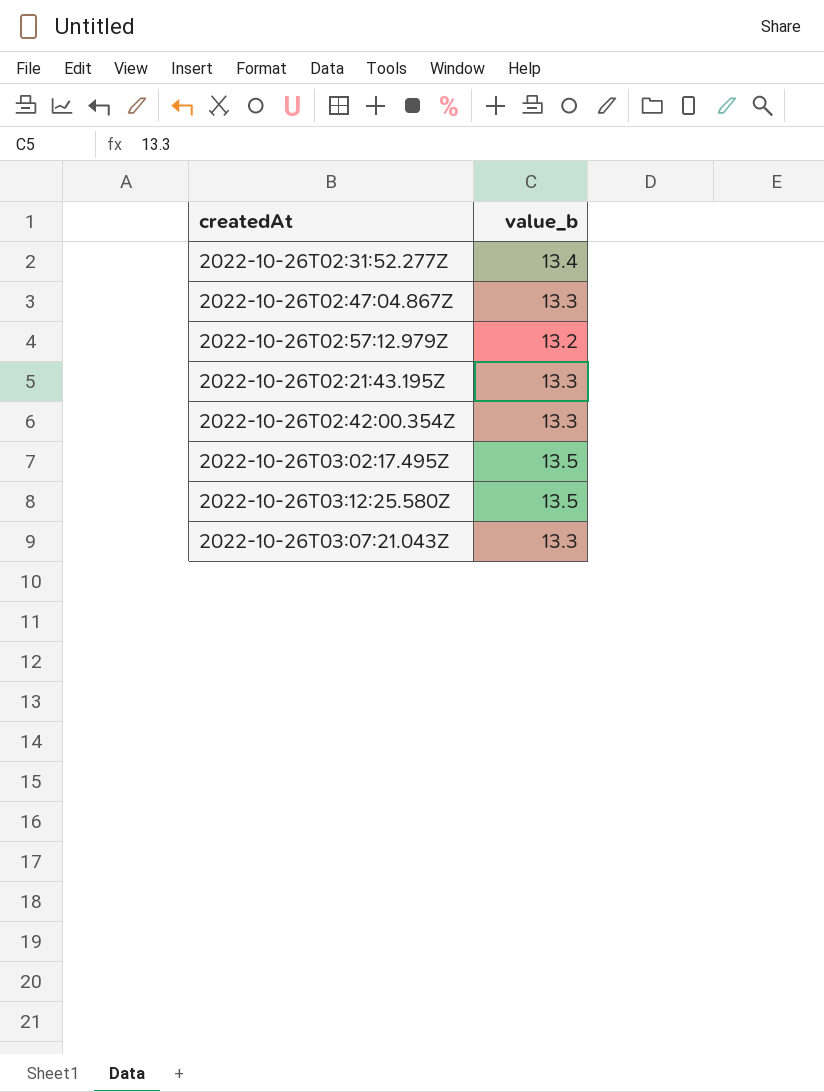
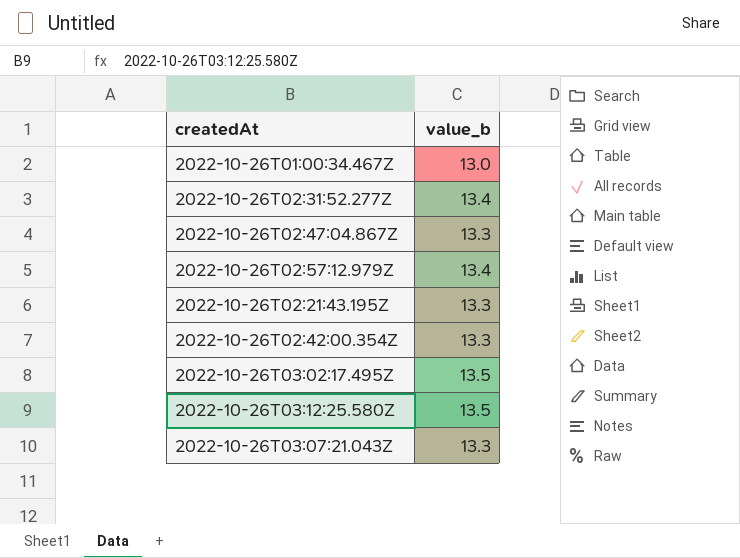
row 2022-10-26T01:00:34.467Z: none -> 13.0
2022-10-26T02:57:12.979Z | value_b: 13.2 -> 13.4

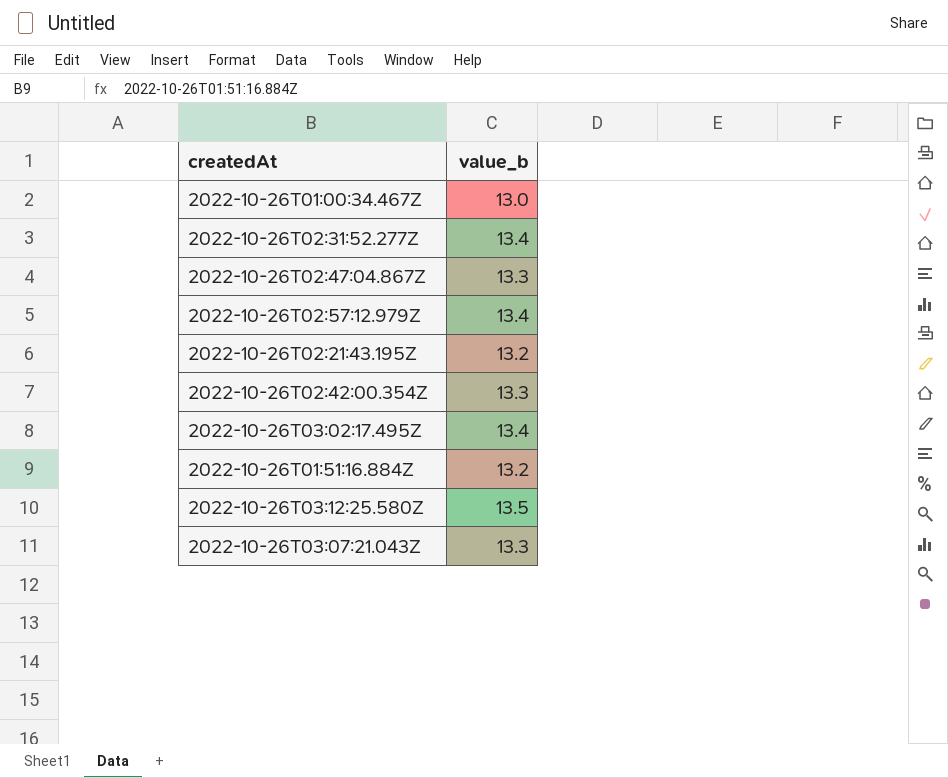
2022-10-26T02:21:43.195Z | value_b: 13.3 -> 13.2
2022-10-26T03:02:17.495Z | value_b: 13.5 -> 13.4
row 2022-10-26T01:51:16.884Z: none -> 13.2

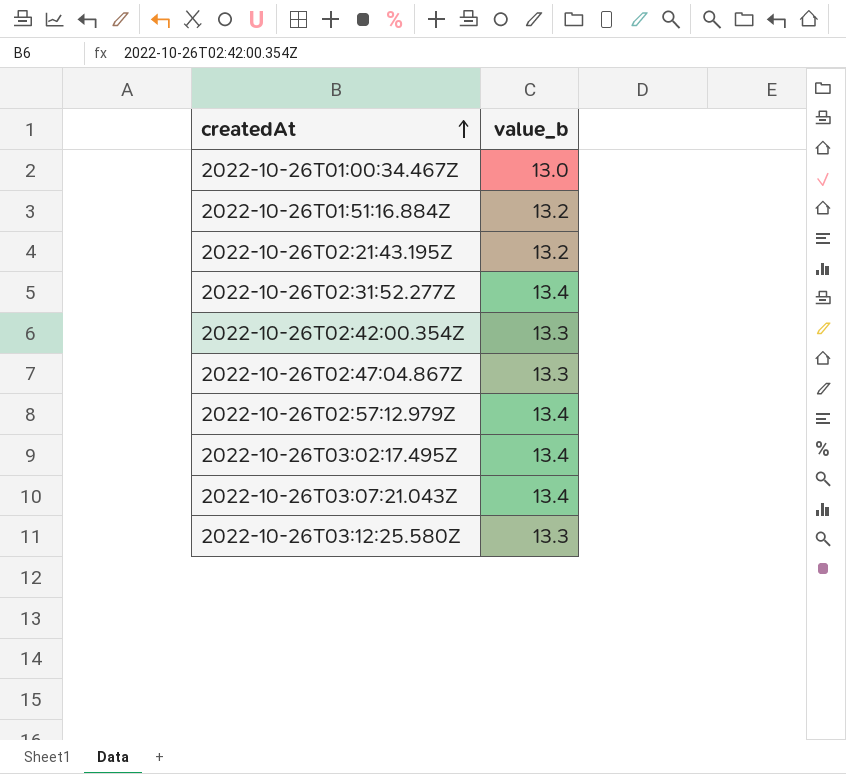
row order: none -> createdAt ascending
2022-10-26T03:07:21.043Z | value_b: 13.3 -> 13.4
2022-10-26T03:12:25.580Z | value_b: 13.5 -> 13.3

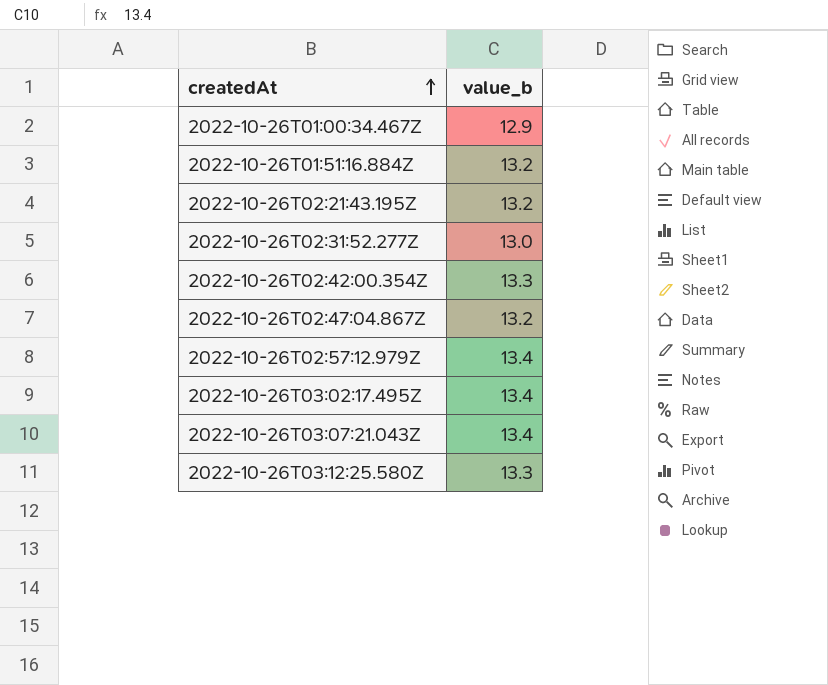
2022-10-26T01:00:34.467Z | value_b: 13.0 -> 12.9
2022-10-26T02:31:52.277Z | value_b: 13.4 -> 13.0
2022-10-26T02:47:04.867Z | value_b: 13.3 -> 13.2

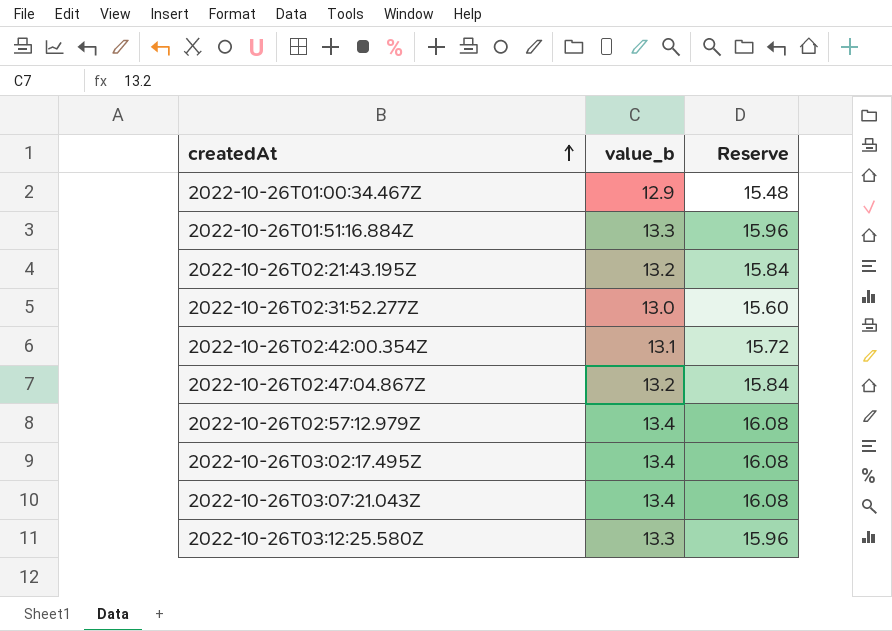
column Reserve | formula: none -> [value_b] * 1.2
2022-10-26T01:51:16.884Z | value_b: 13.2 -> 13.3
2022-10-26T02:42:00.354Z | value_b: 13.3 -> 13.1

